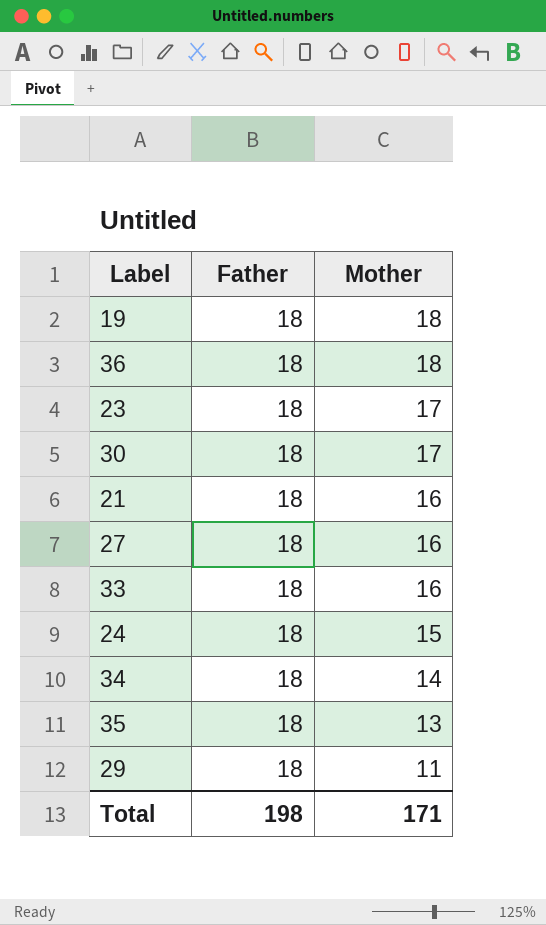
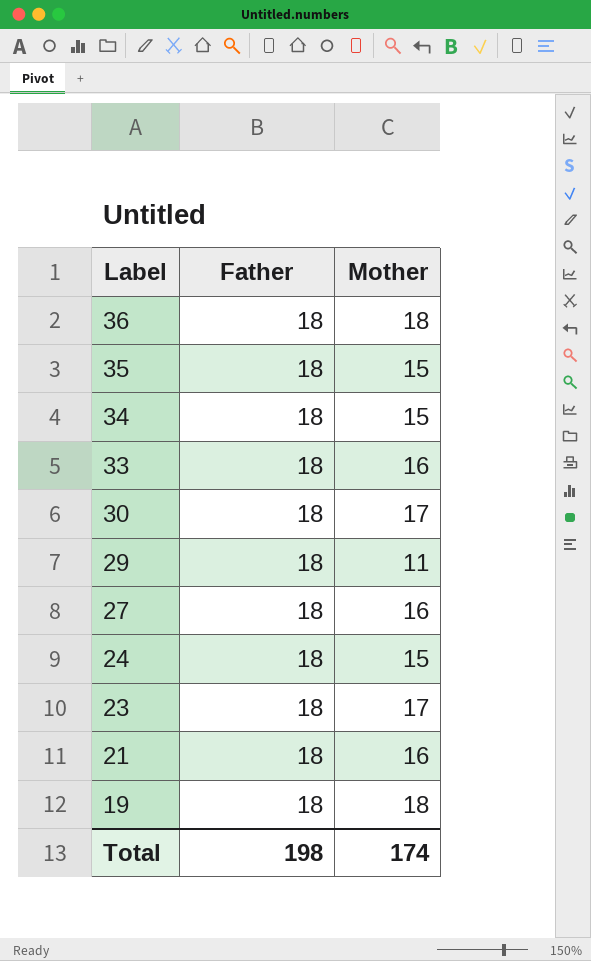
row order: Mother descending -> Label descending
35 | Mother: 13 -> 15
34 | Mother: 14 -> 15
Total | Mother: 171 -> 174

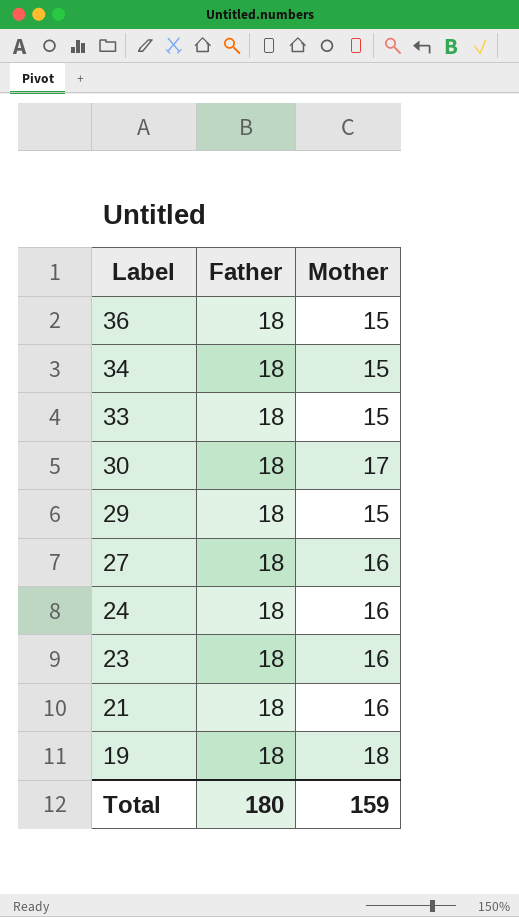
row 35: 18 | 15 -> none
36 | Mother: 18 -> 15
33 | Mother: 16 -> 15
29 | Mother: 11 -> 15
24 | Mother: 15 -> 16
23 | Mother: 17 -> 16
Total | Father: 198 -> 180
Total | Mother: 174 -> 159

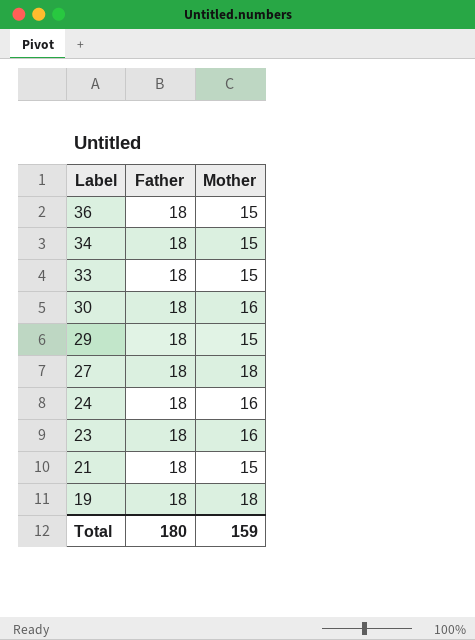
30 | Mother: 17 -> 16
27 | Mother: 16 -> 18
21 | Mother: 16 -> 15

